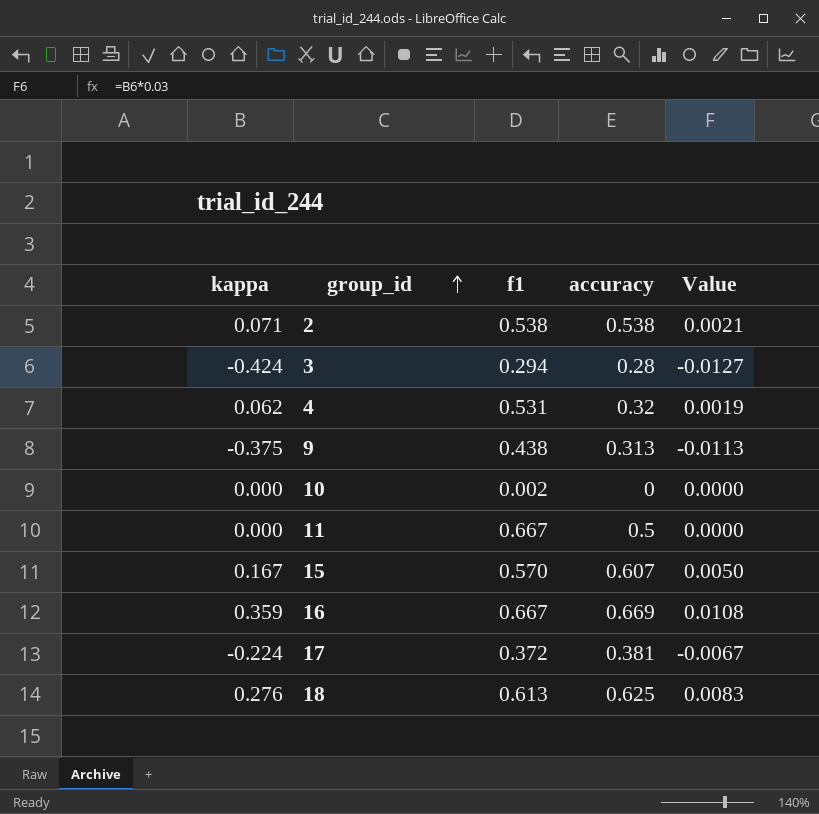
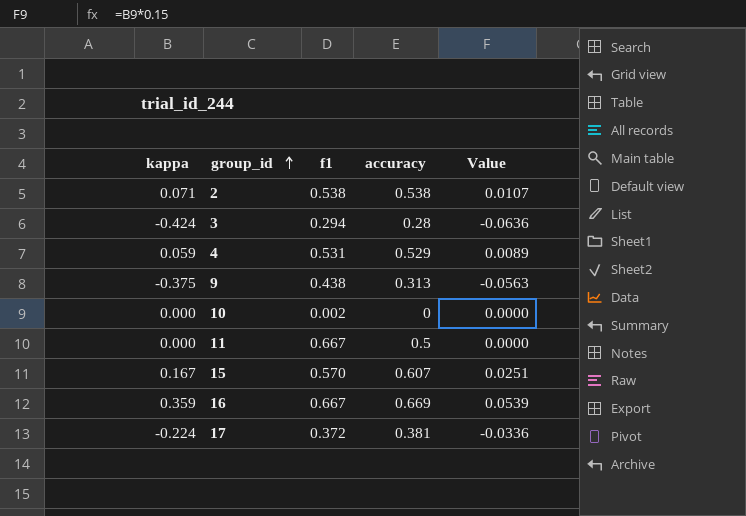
column Value | formula: [kappa] * 0.03 -> [kappa] * 0.15
row 18: 0.276 | 0.613 | 0.625 | 0.0083 -> none
4 | kappa: 0.062 -> 0.059
4 | accuracy: 0.32 -> 0.529

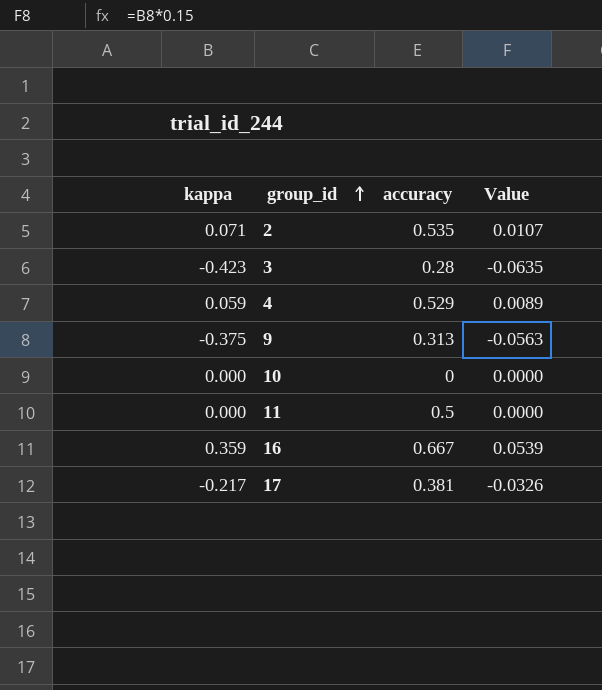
column f1 | position: 3 -> none
row 15: 0.167 | 0.570 | 0.607 | 0.0251 -> none
2 | accuracy: 0.538 -> 0.535
3 | kappa: -0.424 -> -0.423
3 | Value: -0.0636 -> -0.0635
16 | accuracy: 0.669 -> 0.667
17 | kappa: -0.224 -> -0.217
17 | Value: -0.0336 -> -0.0326

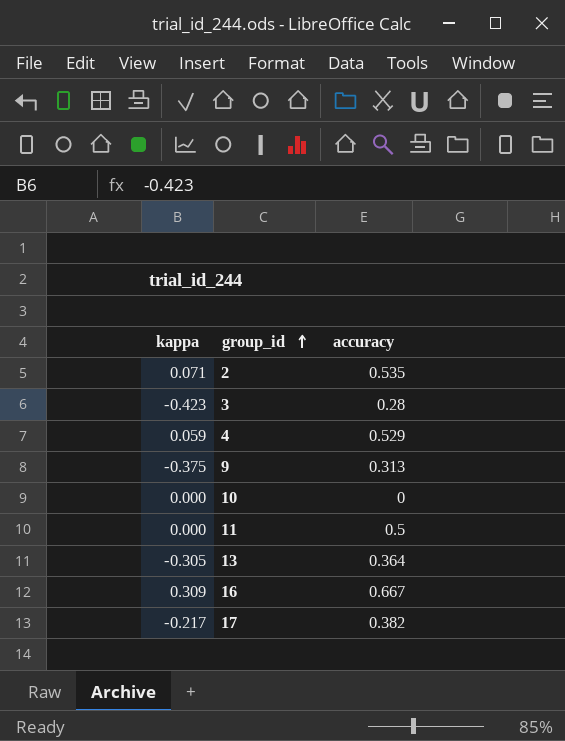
column Value | formula: [kappa] * 0.15 -> none
row 13: none -> -0.305 | 0.364
16 | kappa: 0.359 -> 0.309
17 | accuracy: 0.381 -> 0.382

